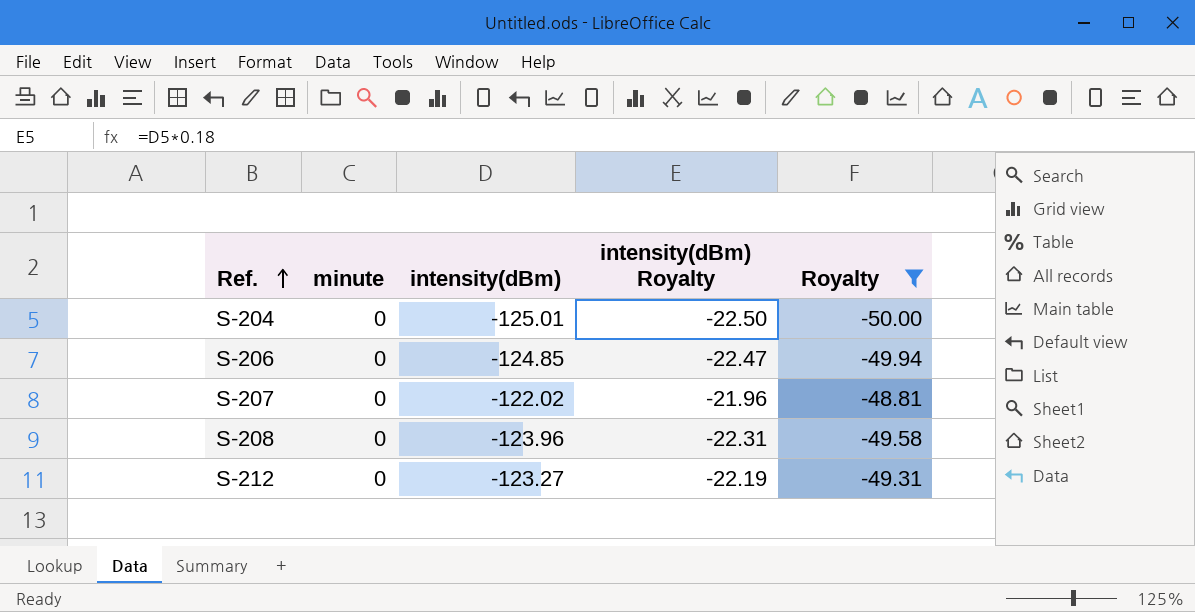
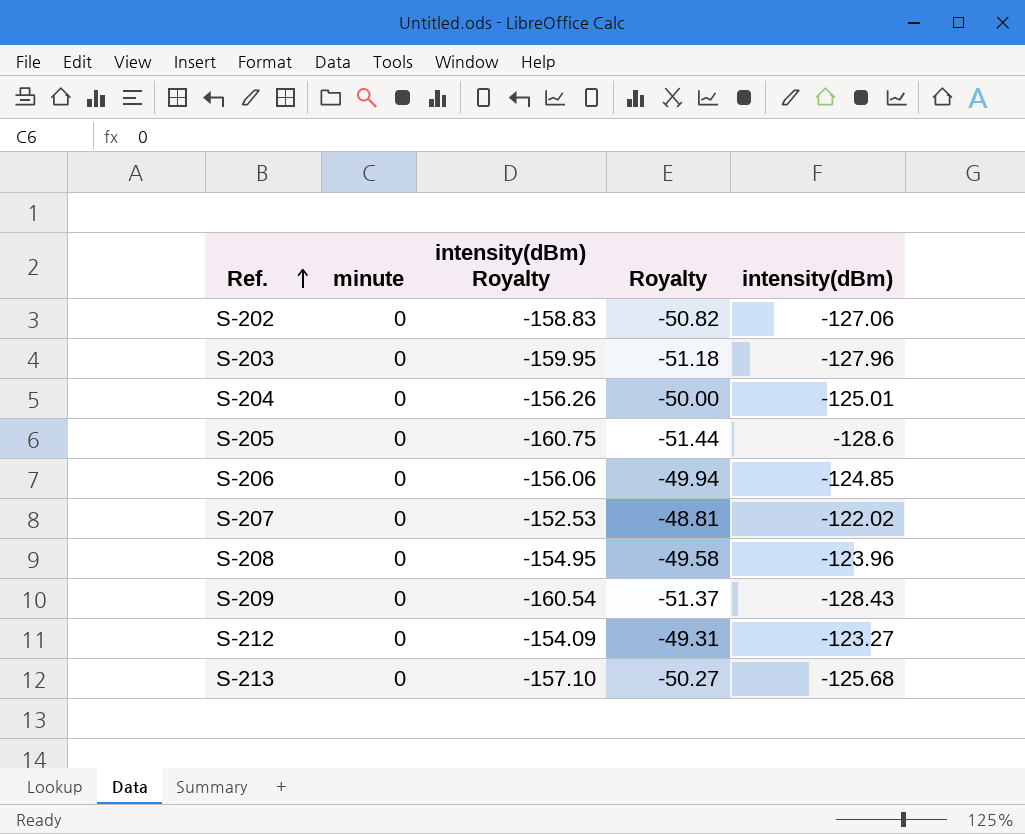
filter: Royalty >= -50.00 -> none
column intensity(dBm) Royalty | formula: [intensity(dBm)] * 0.18 -> [intensity(dBm)] * 1.25
column intensity(dBm) | position: 3 -> 5

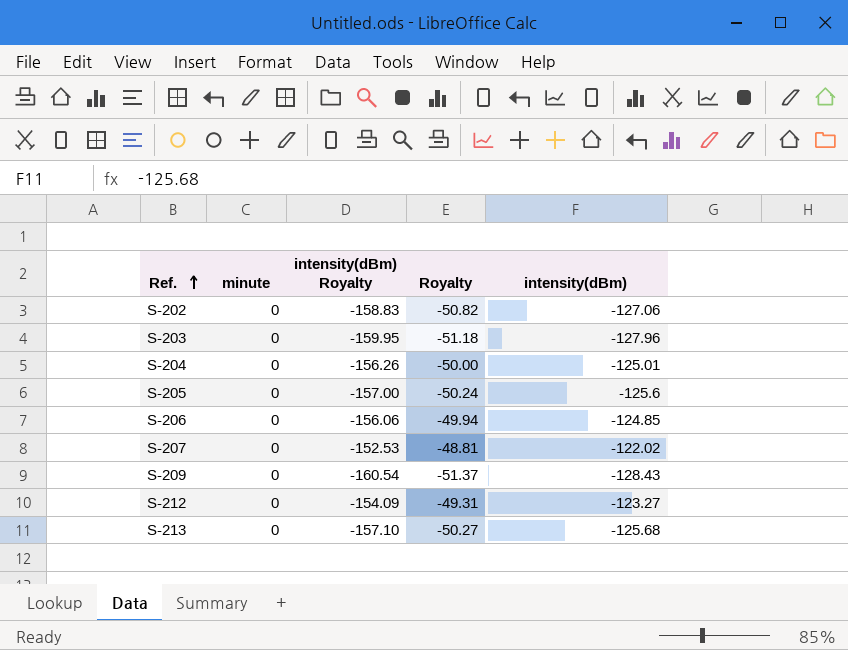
row S-208: 0 | -154.95 | -49.58 | -123.96 -> none
S-205 | intensity(dBm) Royalty: -160.75 -> -157.00
S-205 | Royalty: -51.44 -> -50.24
S-205 | intensity(dBm): -128.6 -> -125.6

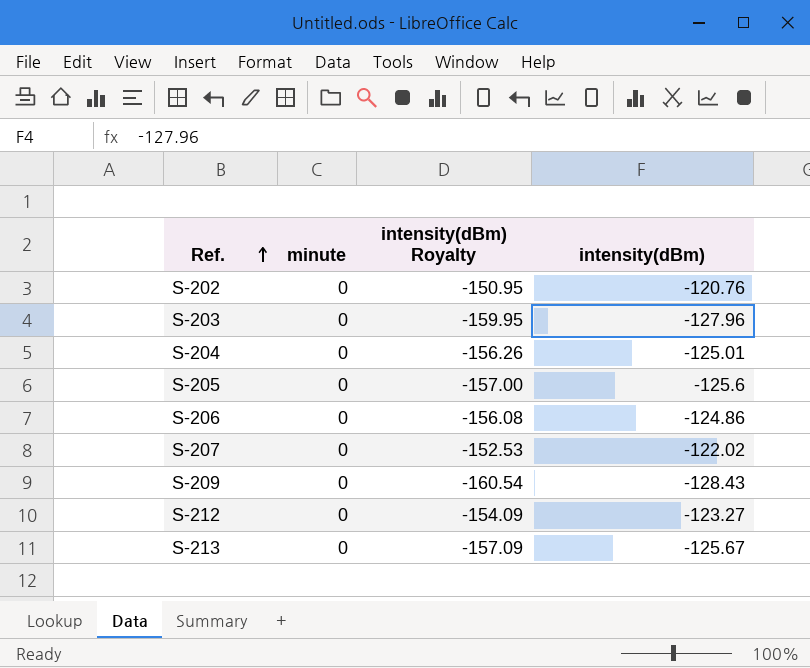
column Royalty | formula: [intensity(dBm)] * 0.4 -> none
S-202 | intensity(dBm) Royalty: -158.83 -> -150.95
S-202 | intensity(dBm): -127.06 -> -120.76
S-206 | intensity(dBm) Royalty: -156.06 -> -156.08
S-206 | intensity(dBm): -124.85 -> -124.86
S-213 | intensity(dBm) Royalty: -157.10 -> -157.09
S-213 | intensity(dBm): -125.68 -> -125.67

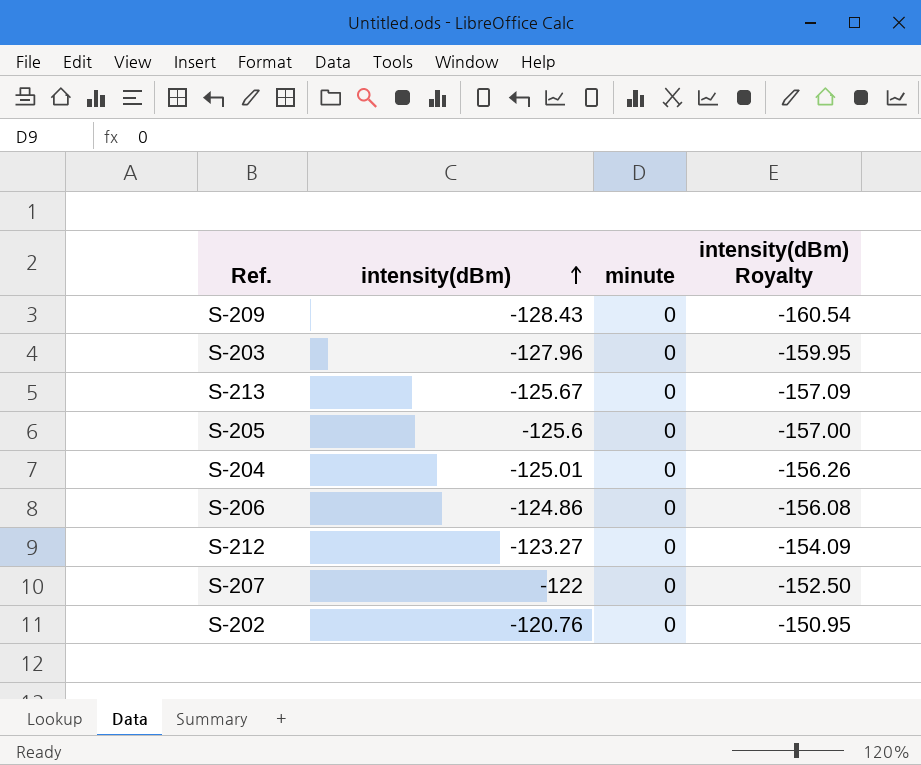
row order: Ref. ascending -> intensity(dBm) ascending
column intensity(dBm) | position: 4 -> 2
S-207 | intensity(dBm): -122.02 -> -122
S-207 | intensity(dBm) Royalty: -152.53 -> -152.50

